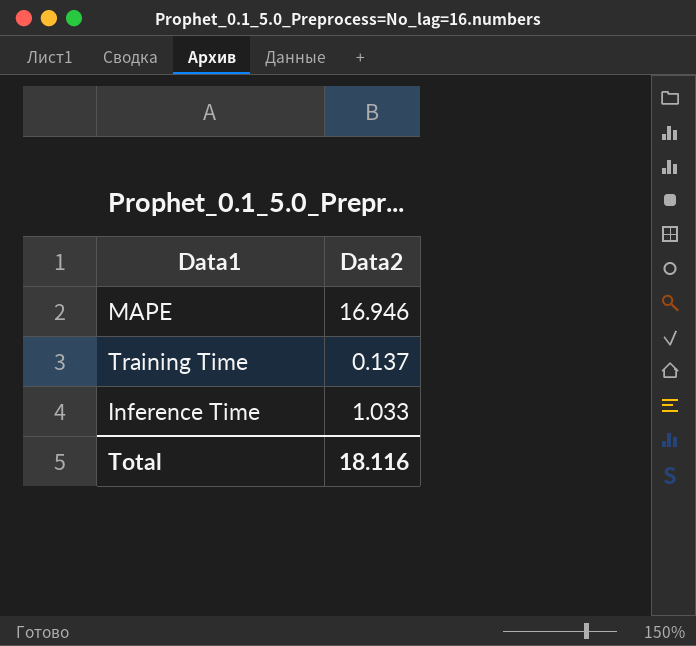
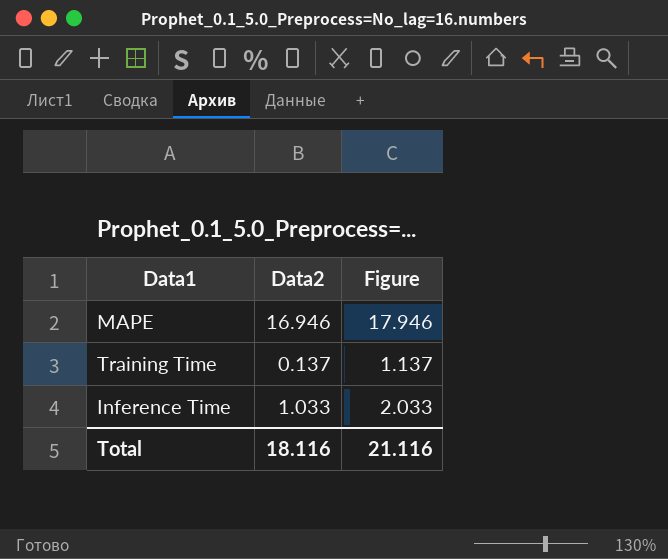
column Figure | formula: none -> [Data2] + 1

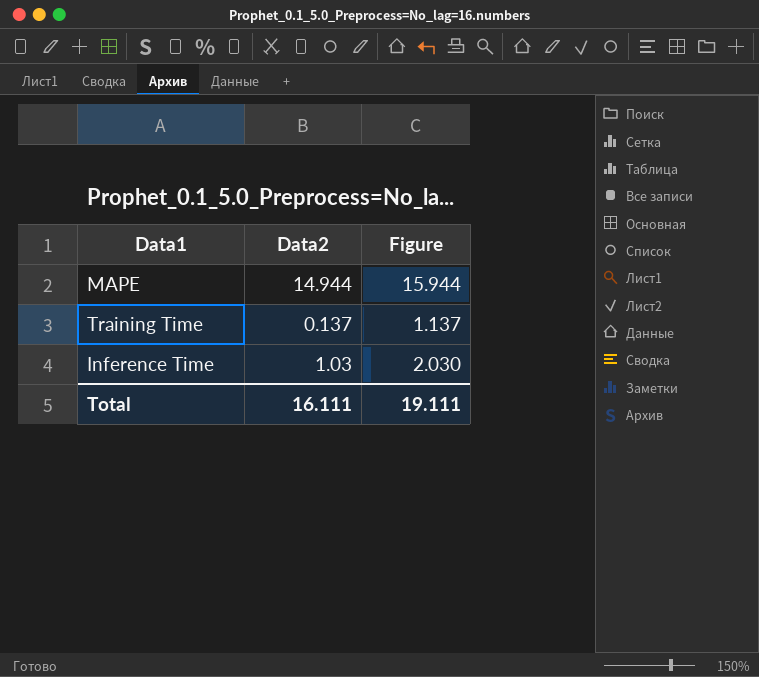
MAPE | Data2: 16.946 -> 14.944
MAPE | Figure: 17.946 -> 15.944
Inference Time | Data2: 1.033 -> 1.03
Inference Time | Figure: 2.033 -> 2.030
Total | Data2: 18.116 -> 16.111
Total | Figure: 21.116 -> 19.111

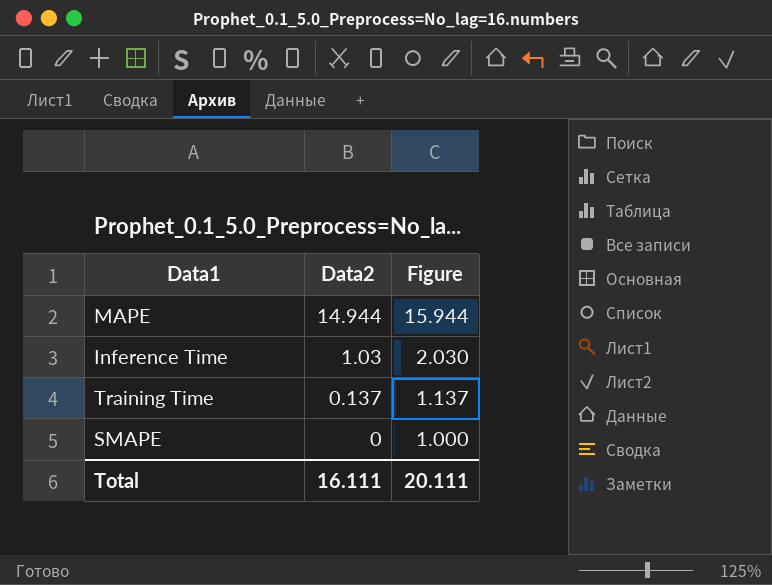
row order: none -> Data2 descending
row SMAPE: none -> 0 | 1.000
Total | Figure: 19.111 -> 20.111

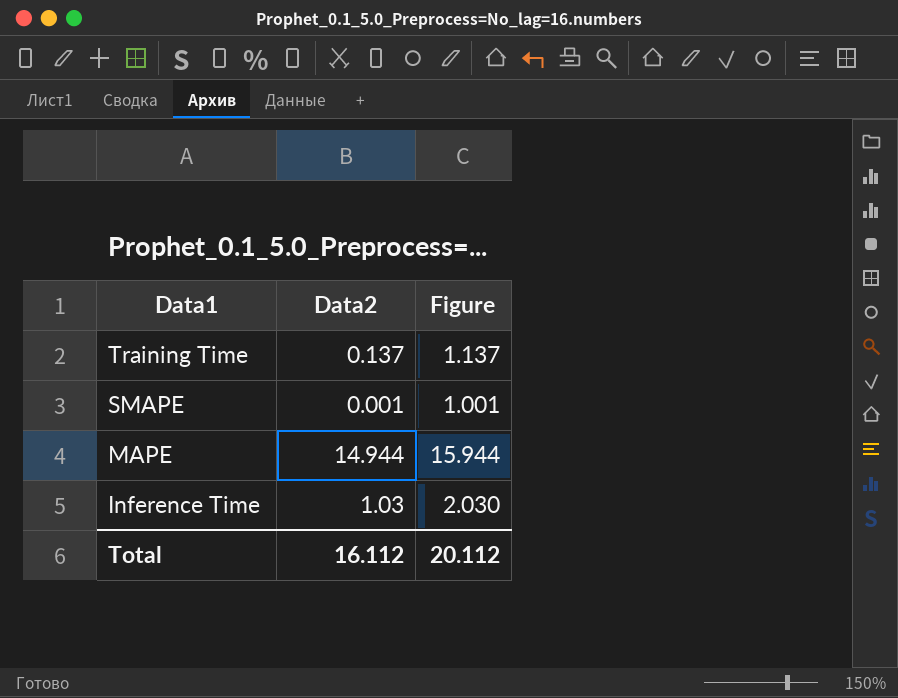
row order: Data2 descending -> Data1 descending
SMAPE | Data2: 0 -> 0.001
SMAPE | Figure: 1.000 -> 1.001
Total | Data2: 16.111 -> 16.112
Total | Figure: 20.111 -> 20.112

